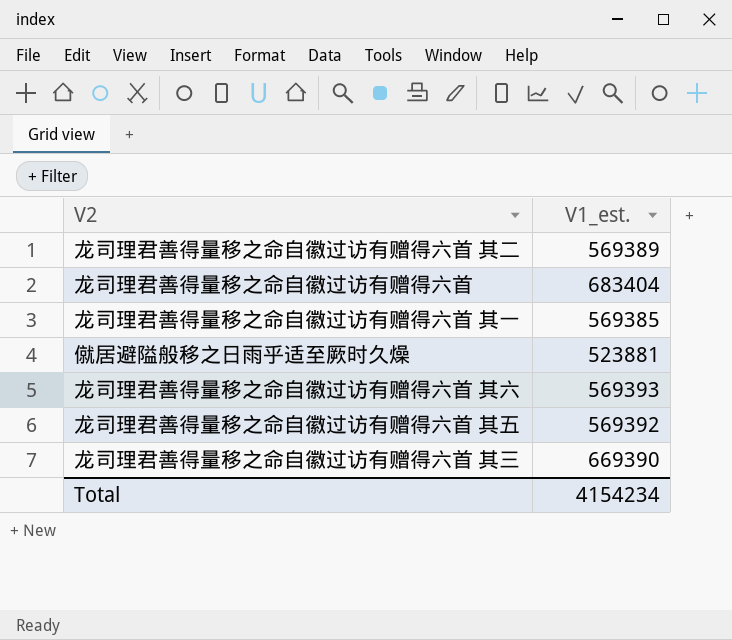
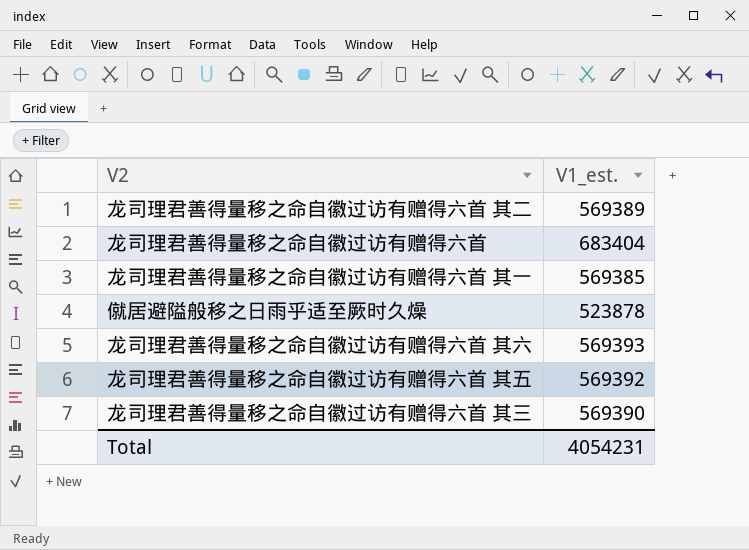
僦居避隘般移之日雨乎适至厥时久燥 | V1_est.: 523881 -> 523878
龙司理君善得量移之命自徽过访有赠得六首 其三 | V1_est.: 669390 -> 569390
Total | V1_est.: 4154234 -> 4054231

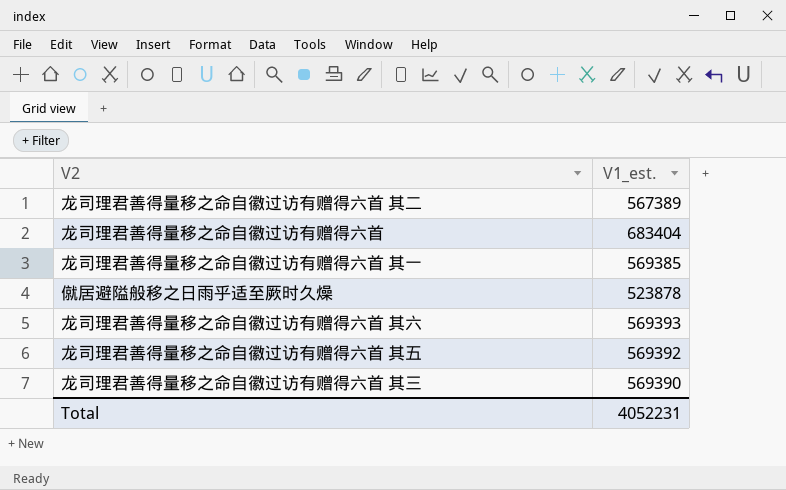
龙司理君善得量移之命自徽过访有赠得六首 其二 | V1_est.: 569389 -> 567389
Total | V1_est.: 4054231 -> 4052231

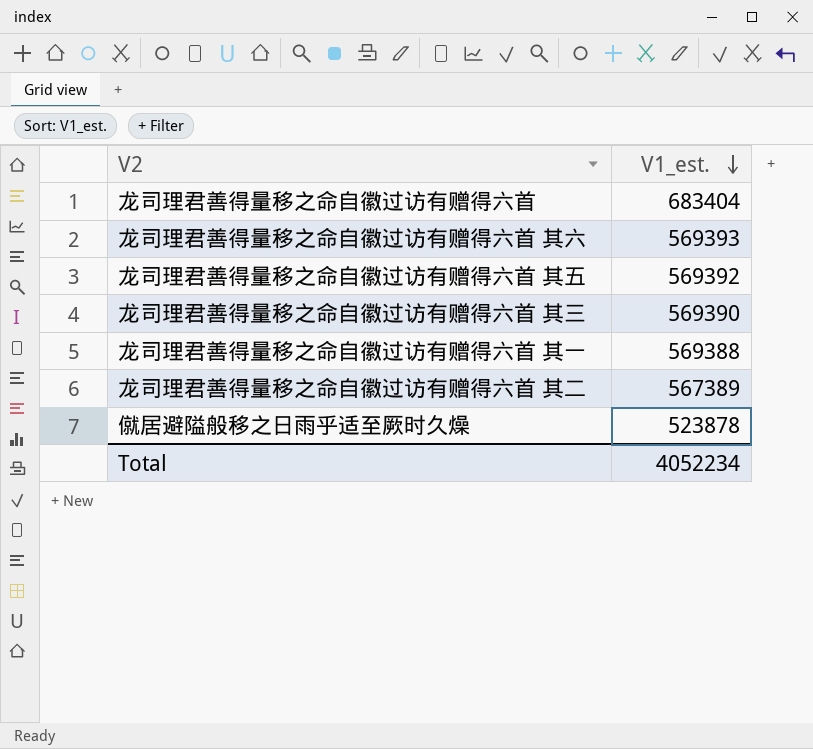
row order: none -> V1_est. descending
龙司理君善得量移之命自徽过访有赠得六首 其一 | V1_est.: 569385 -> 569388
Total | V1_est.: 4052231 -> 4052234

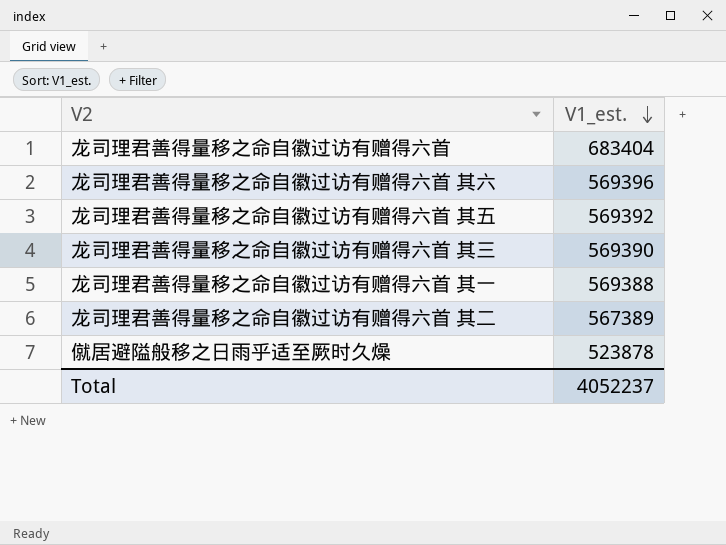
龙司理君善得量移之命自徽过访有赠得六首 其六 | V1_est.: 569393 -> 569396
Total | V1_est.: 4052234 -> 4052237

